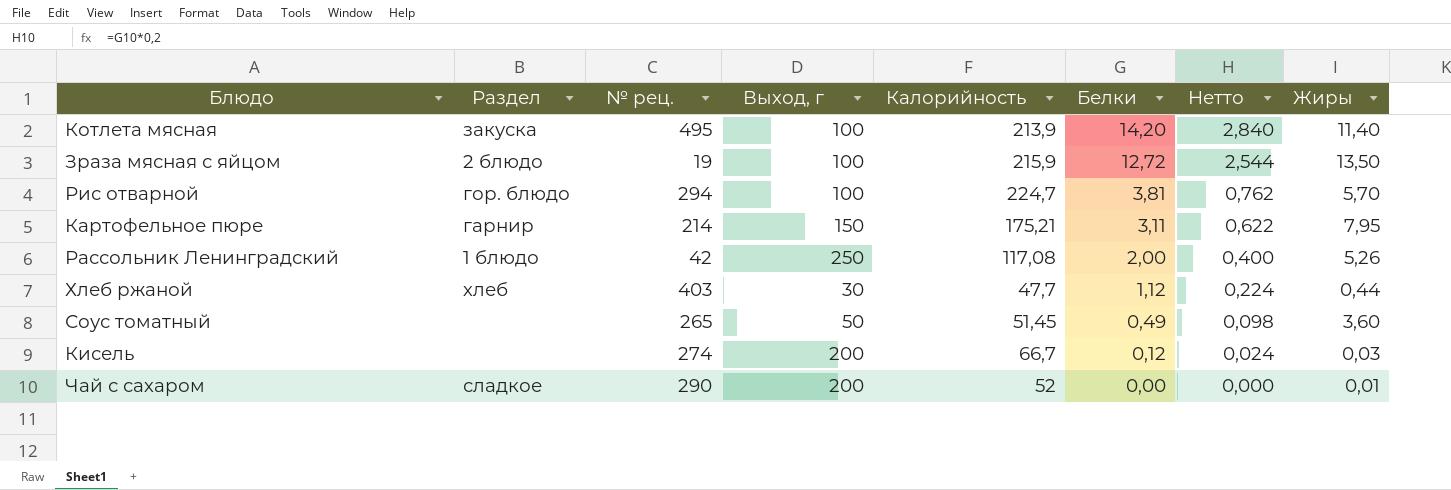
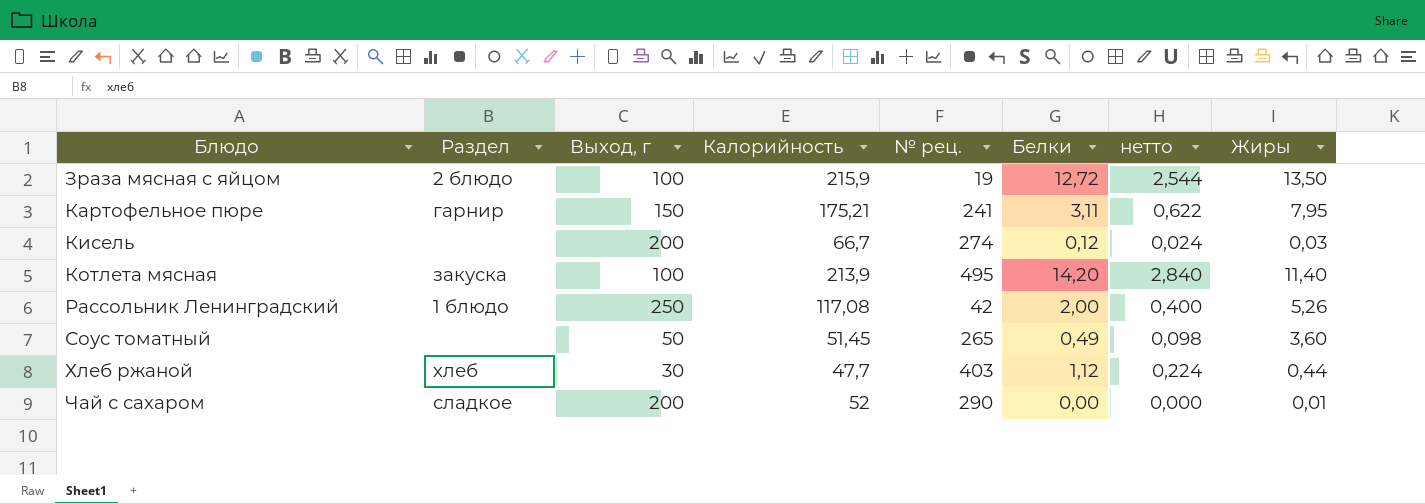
row order: Белки descending -> Блюдо ascending
column № рец. | position: 3 -> 5
column name: Нетто -> нетто
row Рис отварной: гор. блюдо | 294 | 100 | 224,7 | 3,81 | 0,762 | 5,70 -> none
Картофельное пюре | № рец.: 214 -> 241

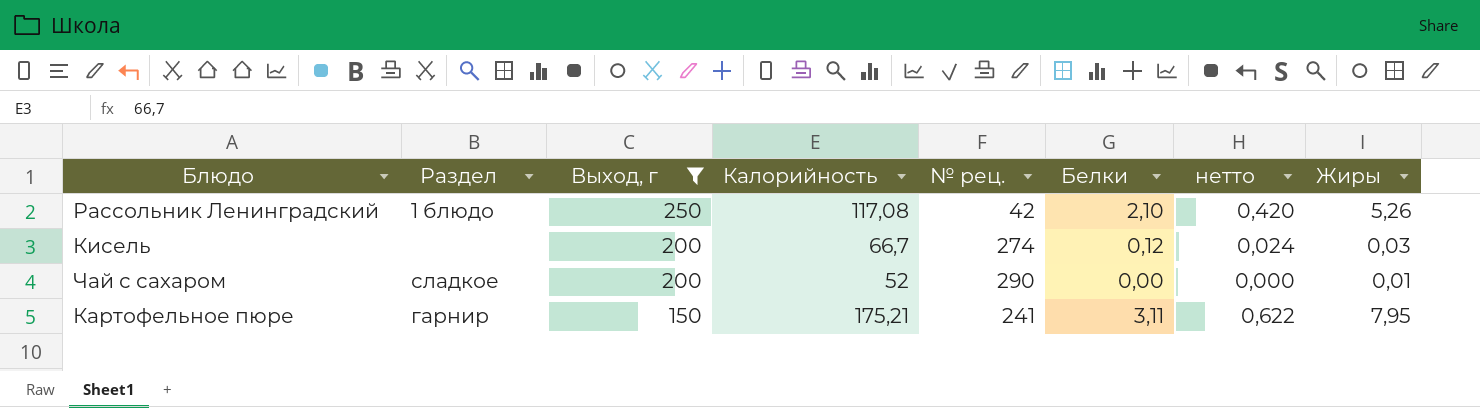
filter: none -> Выход, г >= 150
row order: Блюдо ascending -> Выход, г descending
Рассольник Ленинградский | Белки: 2,00 -> 2,10
Рассольник Ленинградский | нетто: 0,400 -> 0,420

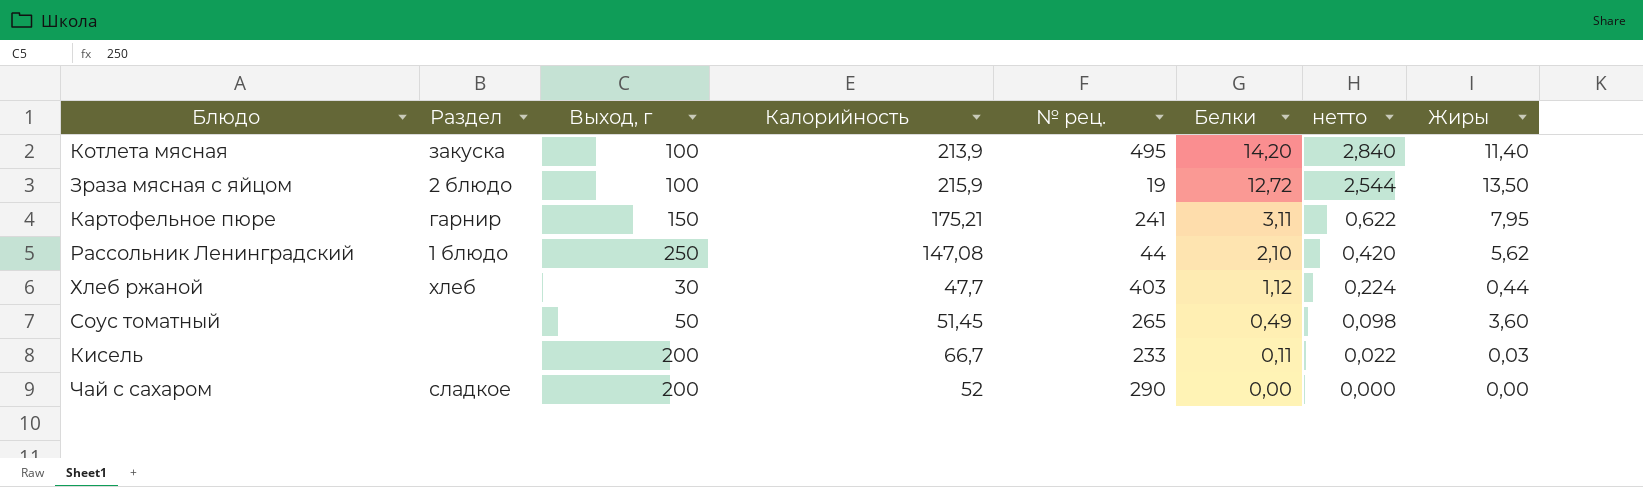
filter: Выход, г >= 150 -> none
row order: Выход, г descending -> Белки descending
Рассольник Ленинградский | Калорийность: 117,08 -> 147,08
Рассольник Ленинградский | № рец.: 42 -> 44
Рассольник Ленинградский | Жиры: 5,26 -> 5,62
Кисель | № рец.: 274 -> 233
Кисель | Белки: 0,12 -> 0,11
Кисель | нетто: 0,024 -> 0,022
Чай с сахаром | Жиры: 0,01 -> 0,00

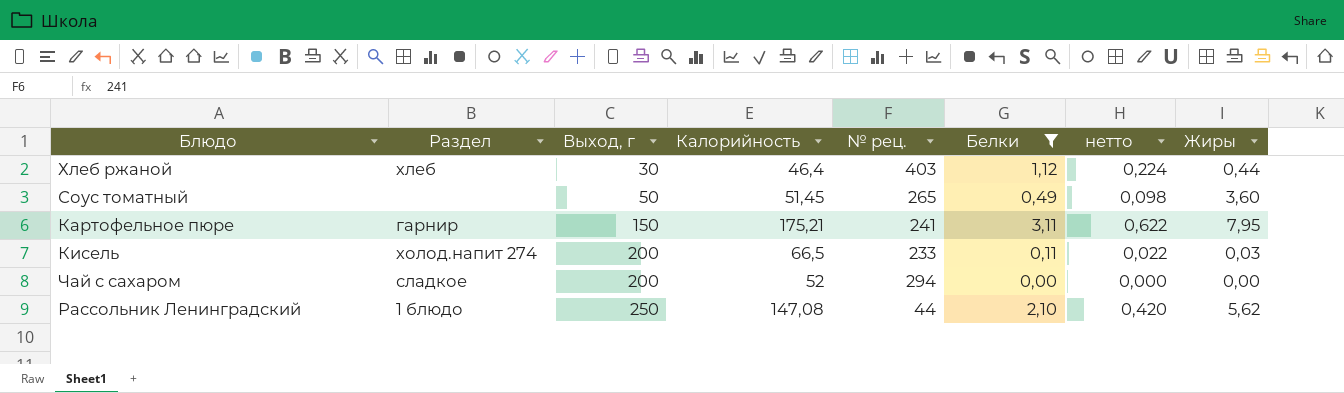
filter: none -> Белки <= 3,11
row order: Белки descending -> Выход, г ascending
Хлеб ржаной | Калорийность: 47,7 -> 46,4
Кисель | Раздел: none -> холод.напит 274
Кисель | Калорийность: 66,7 -> 66,5
Чай с сахаром | № рец.: 290 -> 294

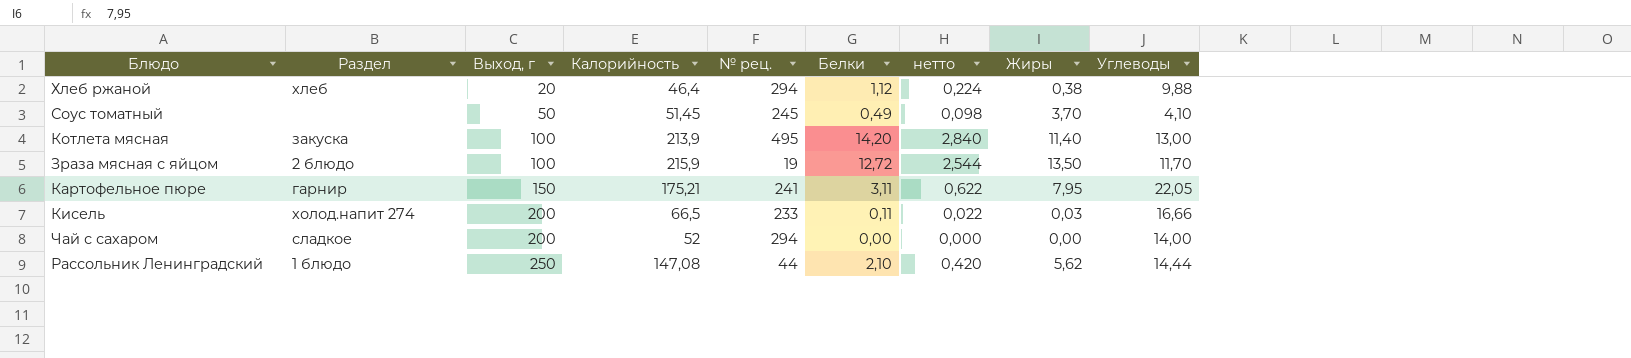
filter: Белки <= 3,11 -> none
column Углеводы | position: none -> 9
Хлеб ржаной | Выход, г: 30 -> 20
Хлеб ржаной | № рец.: 403 -> 294
Хлеб ржаной | Жиры: 0,44 -> 0,38
Соус томатный | № рец.: 265 -> 245
Соус томатный | Жиры: 3,60 -> 3,70

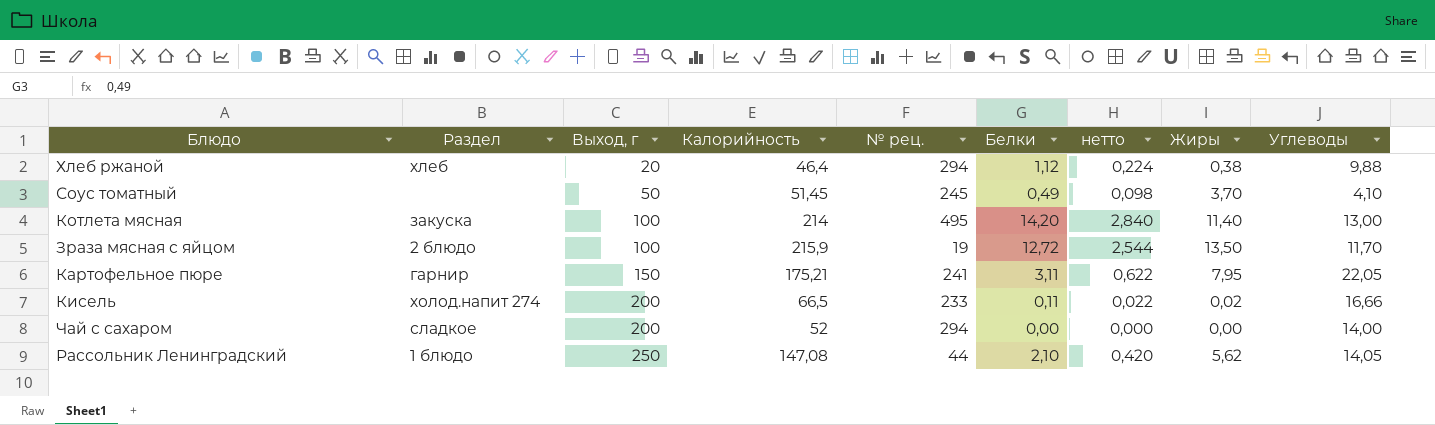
Котлета мясная | Калорийность: 213,9 -> 214
Кисель | Жиры: 0,03 -> 0,02
Рассольник Ленинградский | Углеводы: 14,44 -> 14,05

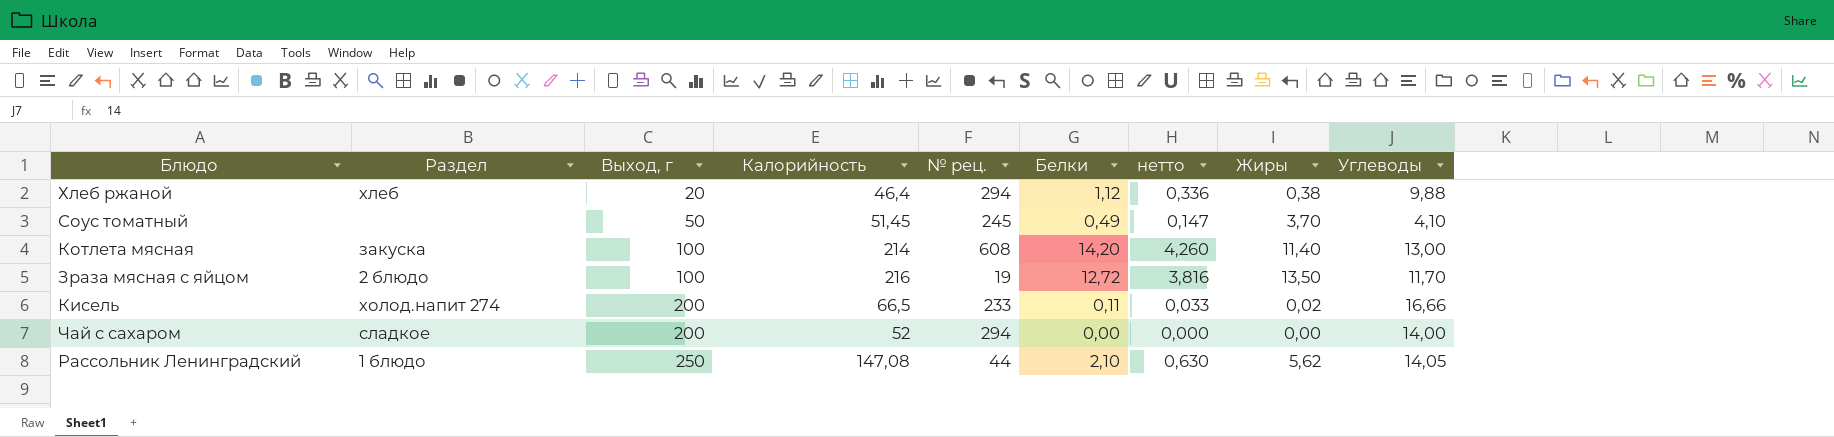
column нетто | formula: [Белки] * 0,2 -> [Белки] * 0,3
row Картофельное пюре: гарнир | 150 | 175,21 | 241 | 3,11 | 0,622 | 7,95 | 22,05 -> none
Котлета мясная | № рец.: 495 -> 608
Зраза мясная с яйцом | Калорийность: 215,9 -> 216

